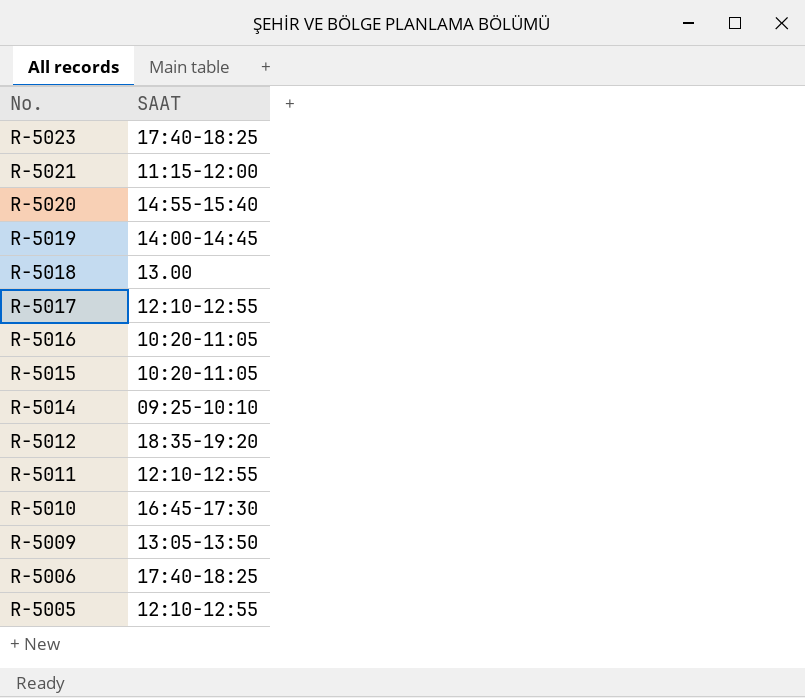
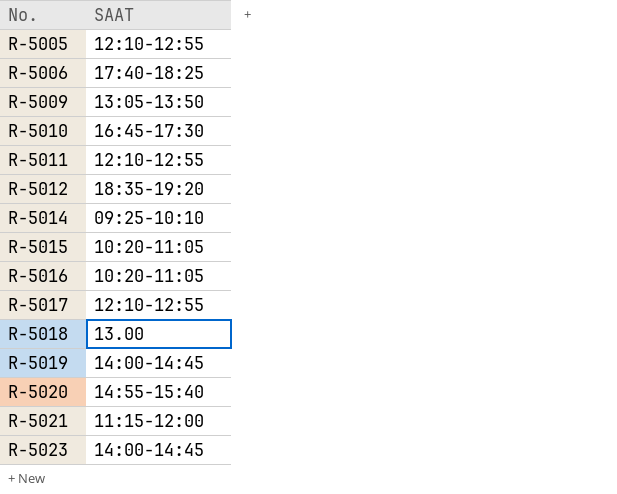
row order: No. descending -> No. ascending
R-5023 | SAAT: 17:40-18:25 -> 14:00-14:45

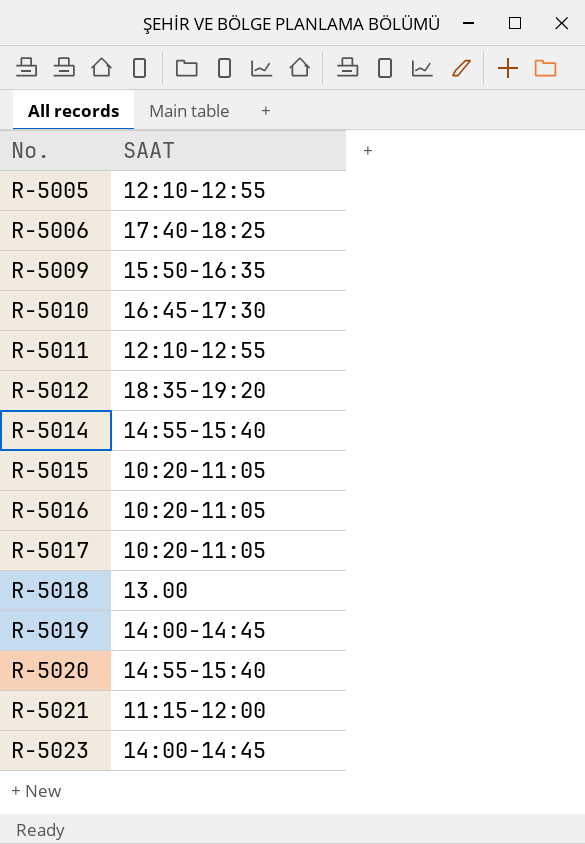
R-5009 | SAAT: 13:05-13:50 -> 15:50-16:35
R-5014 | SAAT: 09:25-10:10 -> 14:55-15:40
R-5017 | SAAT: 12:10-12:55 -> 10:20-11:05

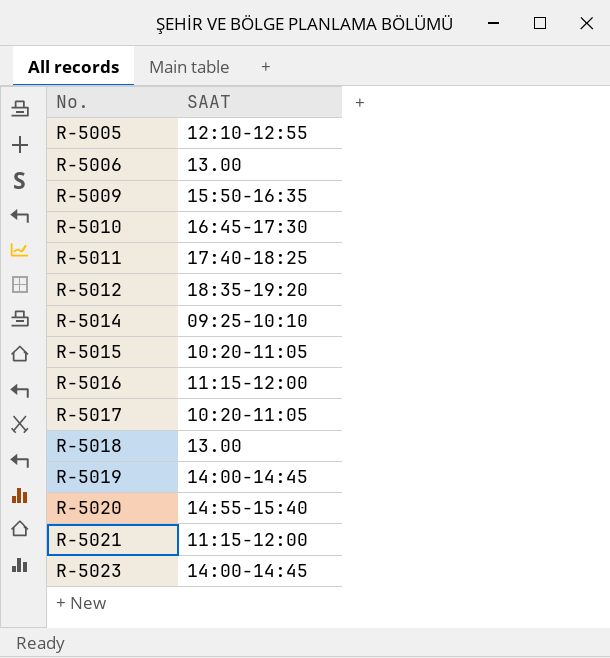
R-5006 | SAAT: 17:40-18:25 -> 13.00
R-5011 | SAAT: 12:10-12:55 -> 17:40-18:25
R-5014 | SAAT: 14:55-15:40 -> 09:25-10:10
R-5016 | SAAT: 10:20-11:05 -> 11:15-12:00

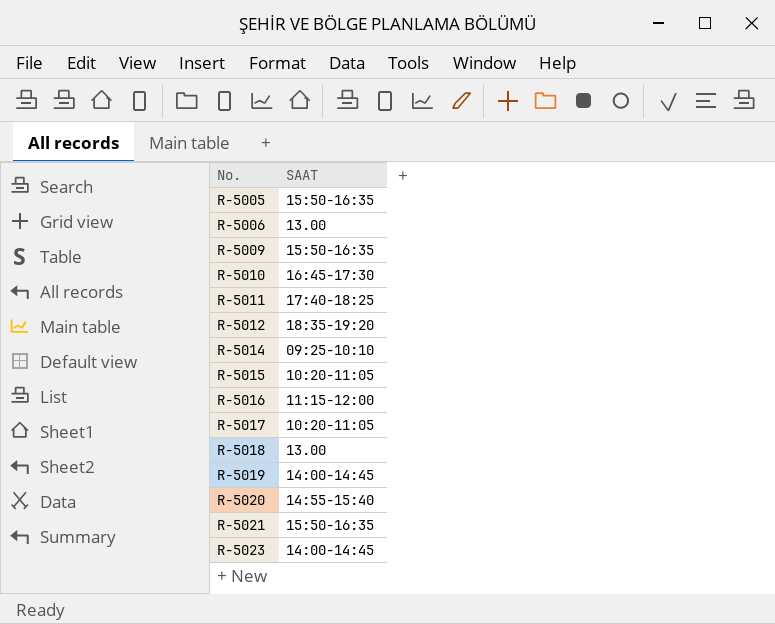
R-5005 | SAAT: 12:10-12:55 -> 15:50-16:35
R-5021 | SAAT: 11:15-12:00 -> 15:50-16:35

